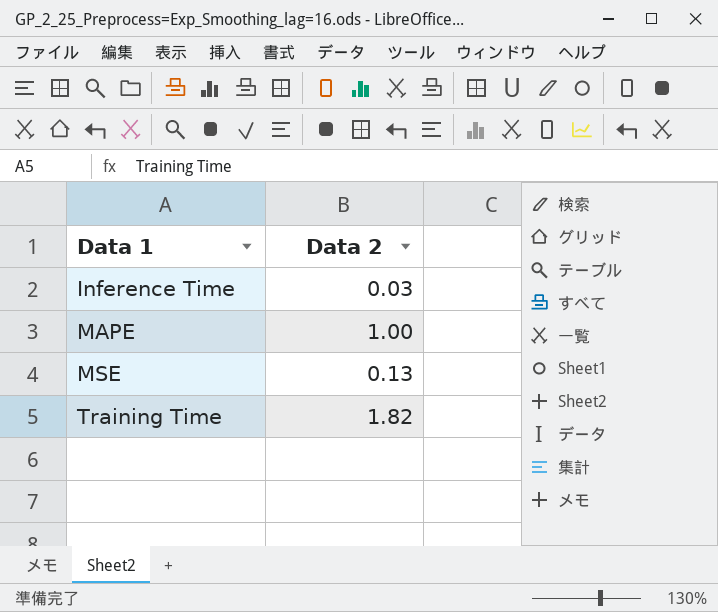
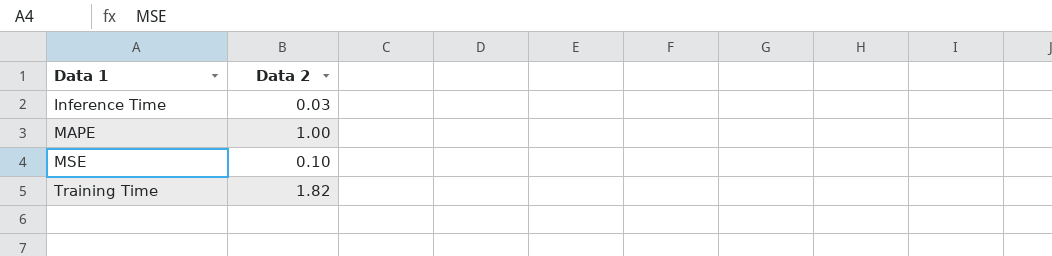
MSE | Data 2: 0.13 -> 0.10

